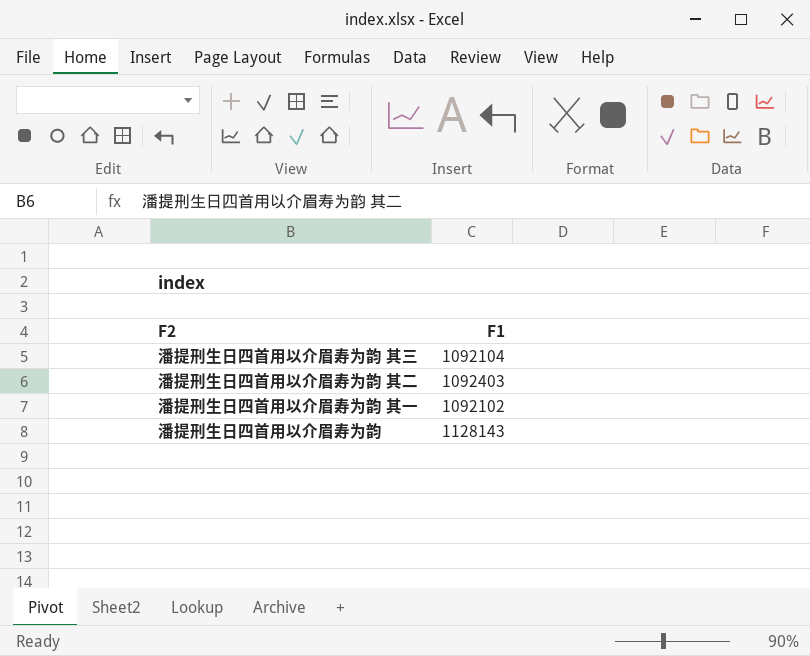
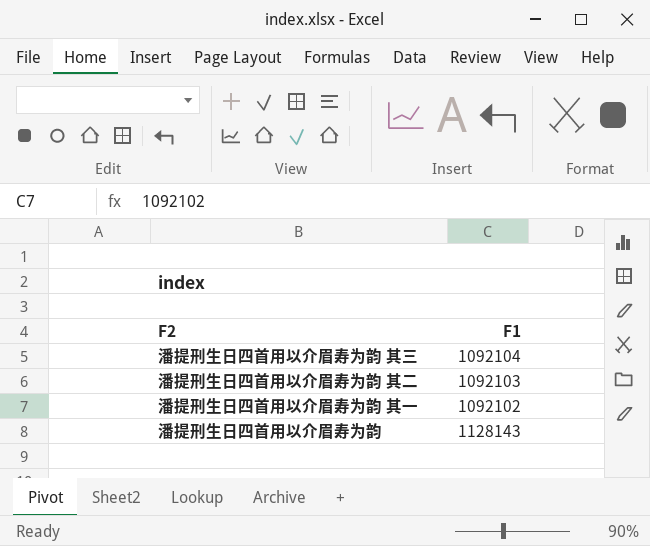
潘提刑生日四首用以介眉寿为韵 其二 | F1: 1092403 -> 1092103

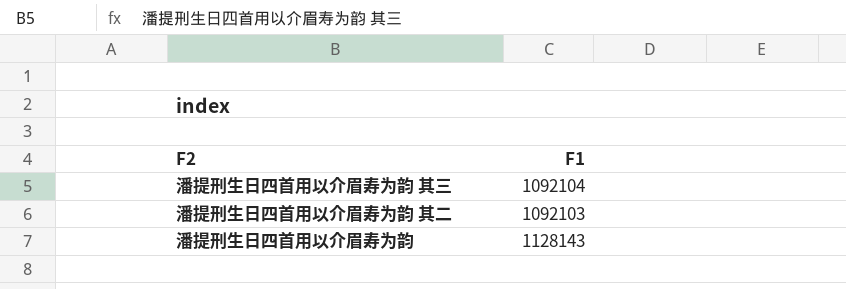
row 潘提刑生日四首用以介眉寿为韵 其一: 1092102 -> none

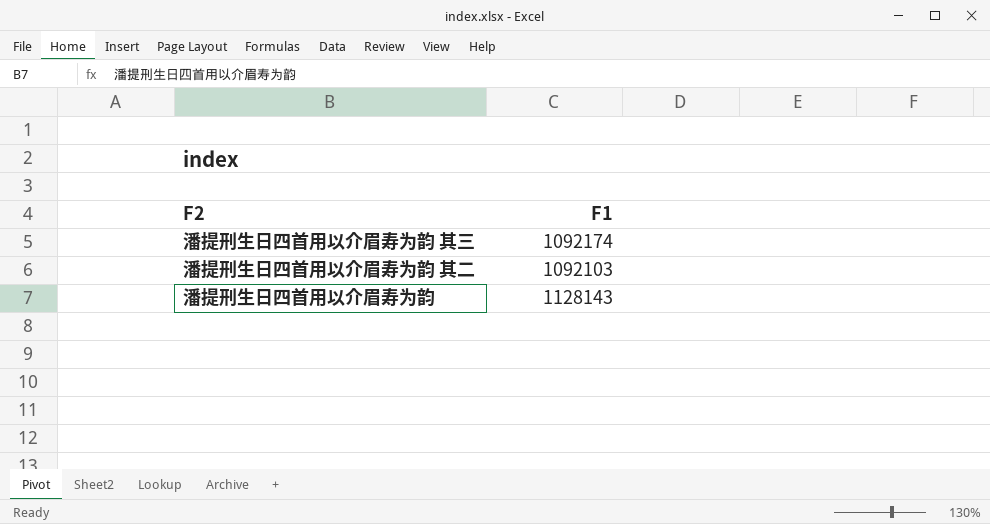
潘提刑生日四首用以介眉寿为韵 其三 | F1: 1092104 -> 1092174

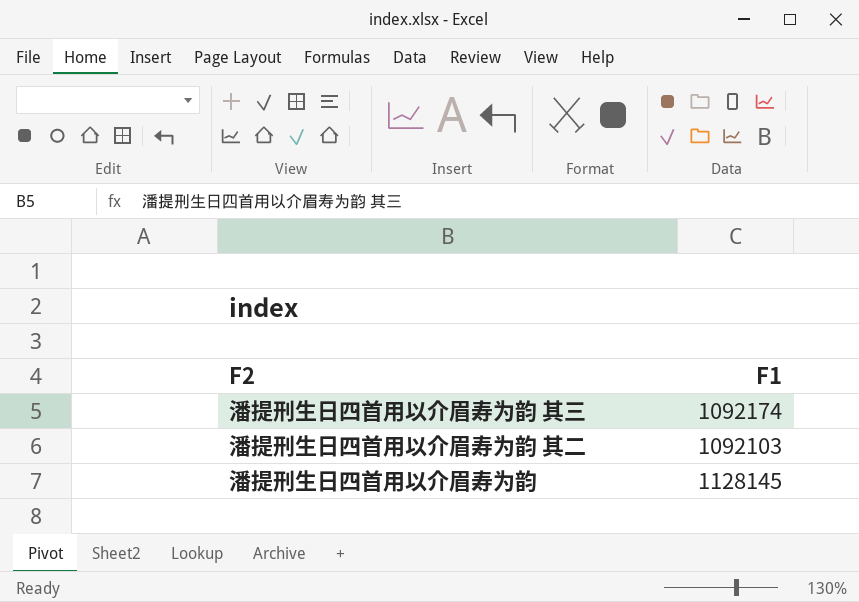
潘提刑生日四首用以介眉寿为韵 | F1: 1128143 -> 1128145

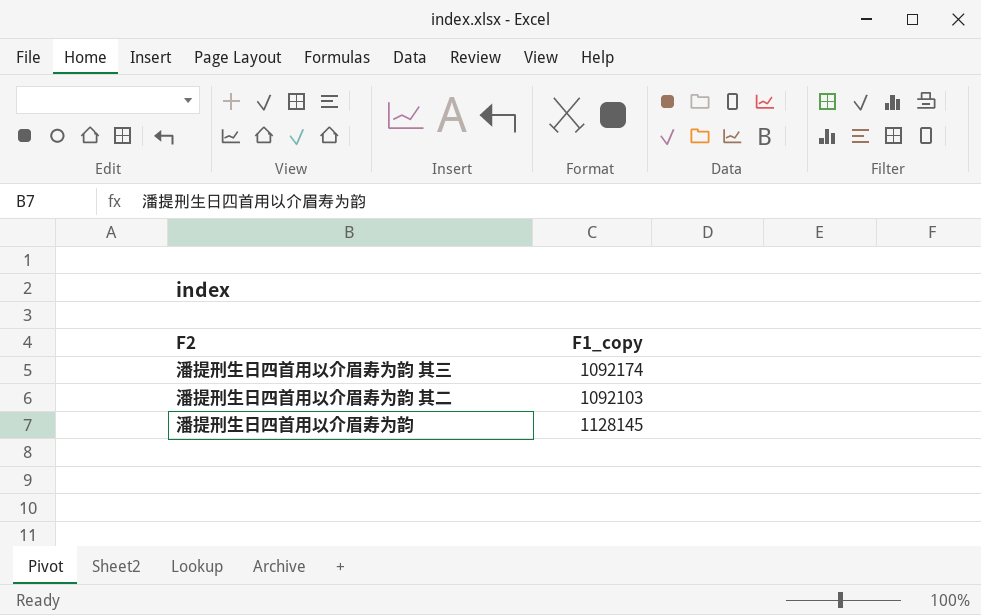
column name: F1 -> F1_copy

